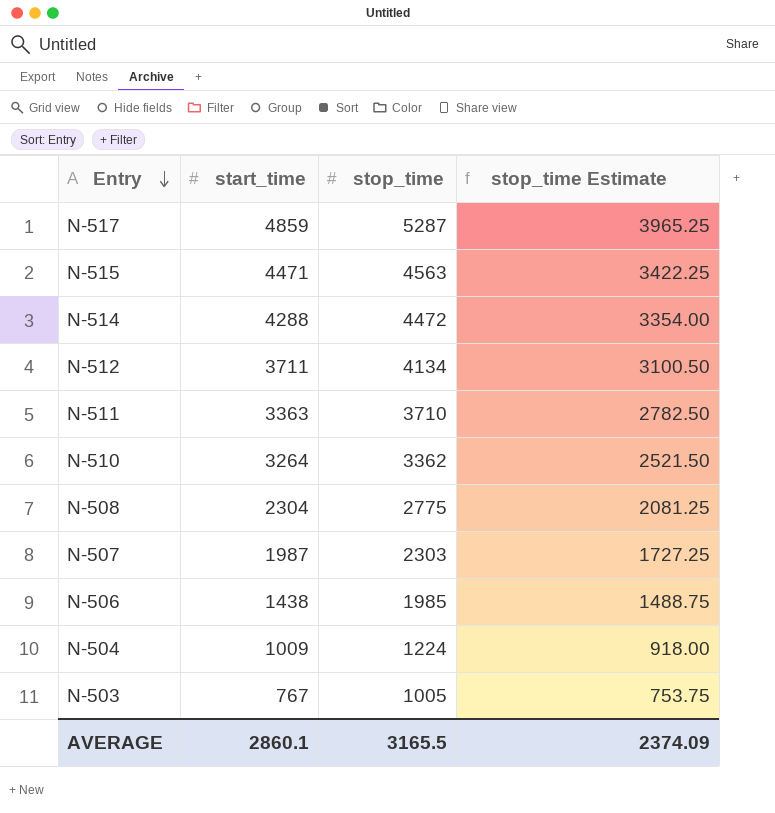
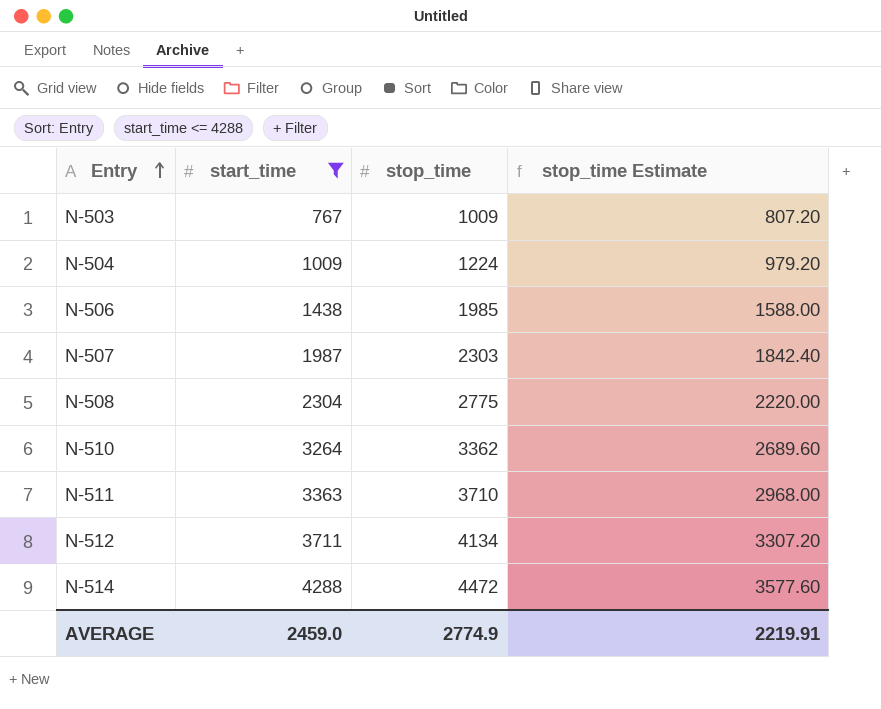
filter: none -> start_time <= 4288
row order: Entry descending -> Entry ascending
column stop_time Estimate | formula: [stop_time] * 0.75 -> [stop_time] * 0.8
N-503 | stop_time: 1005 -> 1009
AVERAGE | start_time: 2860.1 -> 2459.0
AVERAGE | stop_time: 3165.5 -> 2774.9
AVERAGE | stop_time Estimate: 2374.09 -> 2219.91

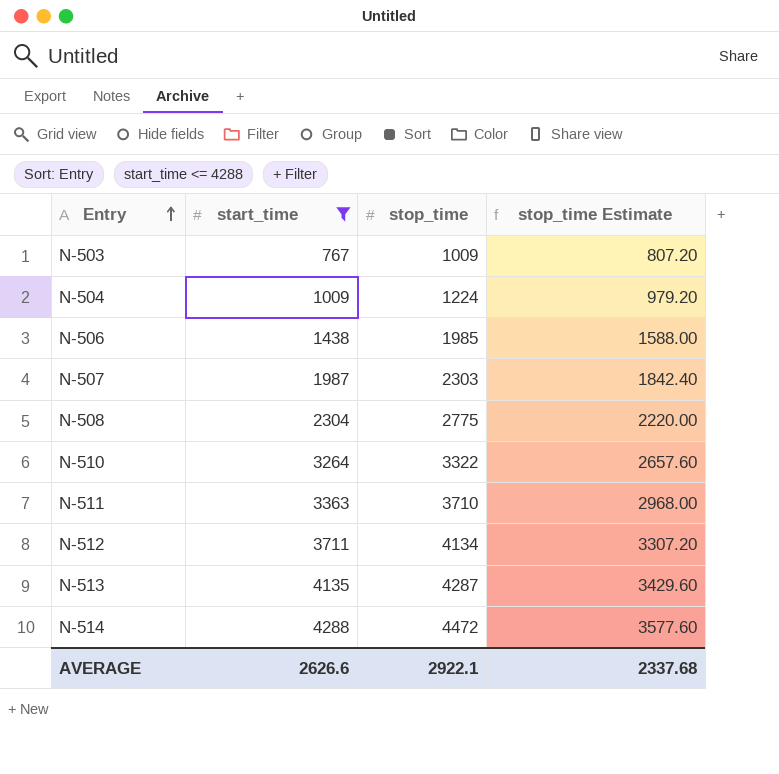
N-510 | stop_time: 3362 -> 3322
N-510 | stop_time Estimate: 2689.60 -> 2657.60
row N-513: none -> 4135 | 4287 | 3429.60
AVERAGE | start_time: 2459.0 -> 2626.6
AVERAGE | stop_time: 2774.9 -> 2922.1
AVERAGE | stop_time Estimate: 2219.91 -> 2337.68

